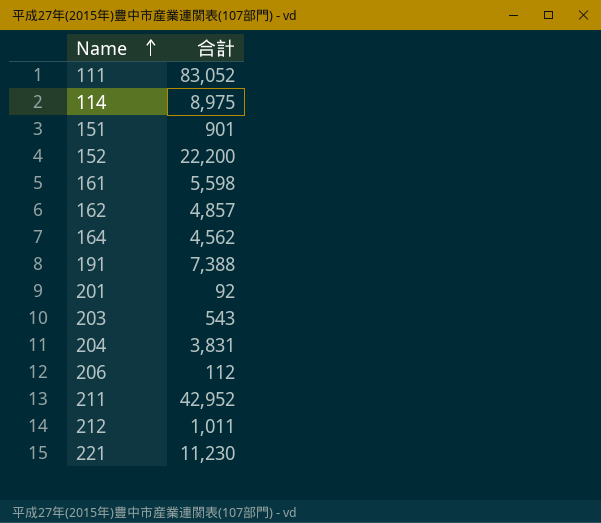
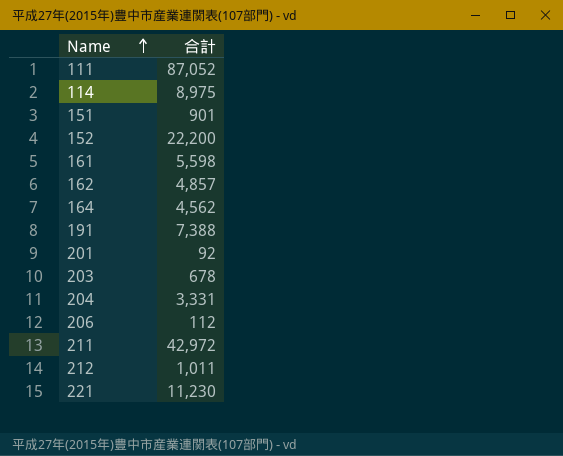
111 | 合計: 83,052 -> 87,052
203 | 合計: 543 -> 678
204 | 合計: 3,831 -> 3,331
211 | 合計: 42,952 -> 42,972

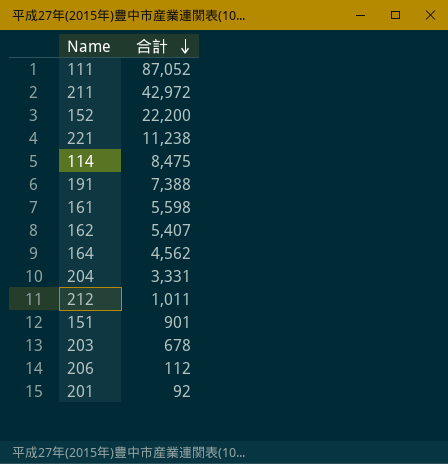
row order: Name ascending -> 合計 descending
221 | 合計: 11,230 -> 11,238
114 | 合計: 8,975 -> 8,475
162 | 合計: 4,857 -> 5,407

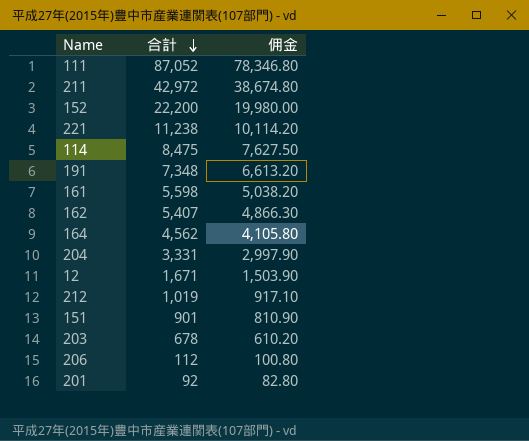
column 佣金 | formula: none -> [合計] * 0.9
191 | 合計: 7,388 -> 7,348
row 12: none -> 1,671 | 1,503.90
212 | 合計: 1,011 -> 1,019

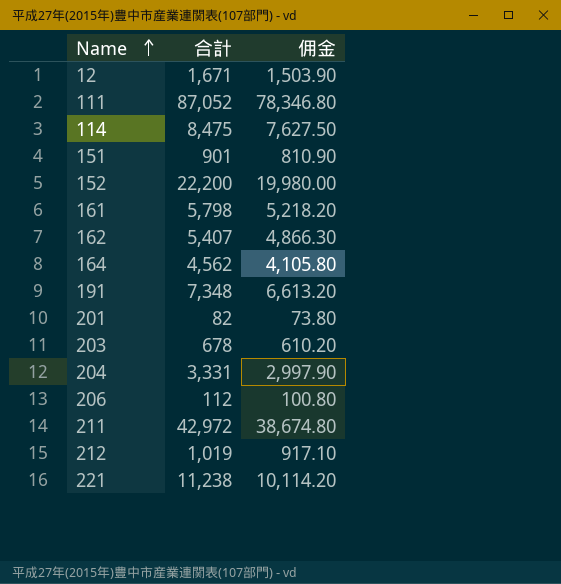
row order: 合計 descending -> Name ascending
161 | 合計: 5,598 -> 5,798
161 | 佣金: 5,038.20 -> 5,218.20
201 | 合計: 92 -> 82
201 | 佣金: 82.80 -> 73.80

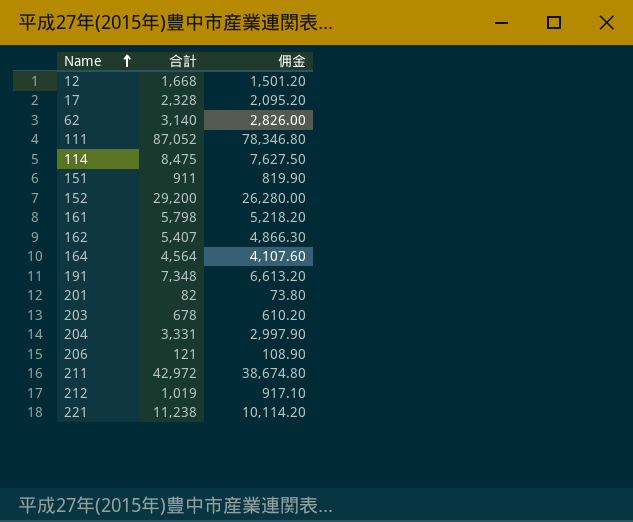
12 | 合計: 1,671 -> 1,668
12 | 佣金: 1,503.90 -> 1,501.20
row 17: none -> 2,328 | 2,095.20
row 62: none -> 3,140 | 2,826.00
151 | 合計: 901 -> 911
151 | 佣金: 810.90 -> 819.90
152 | 合計: 22,200 -> 29,200
152 | 佣金: 19,980.00 -> 26,280.00
164 | 合計: 4,562 -> 4,564
164 | 佣金: 4,105.80 -> 4,107.60
206 | 合計: 112 -> 121
206 | 佣金: 100.80 -> 108.90

